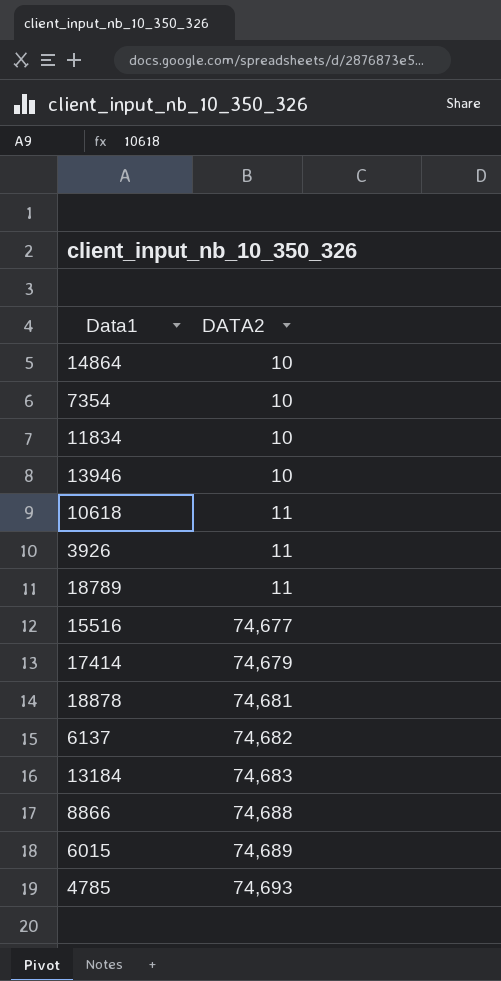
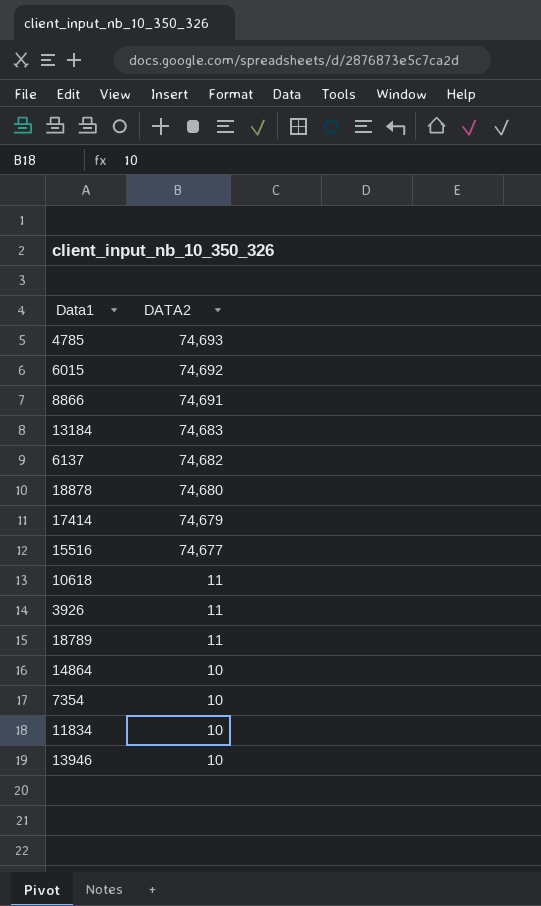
row order: DATA2 ascending -> DATA2 descending
6015 | DATA2: 74,689 -> 74,692
8866 | DATA2: 74,688 -> 74,691
18878 | DATA2: 74,681 -> 74,680

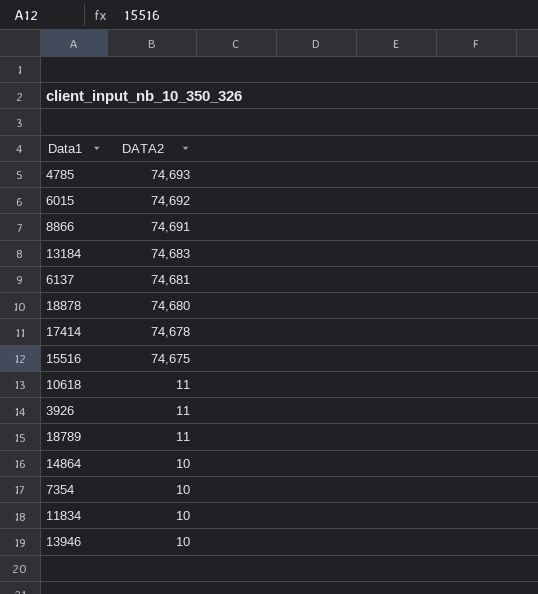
6137 | DATA2: 74,682 -> 74,681
17414 | DATA2: 74,679 -> 74,678
15516 | DATA2: 74,677 -> 74,675

